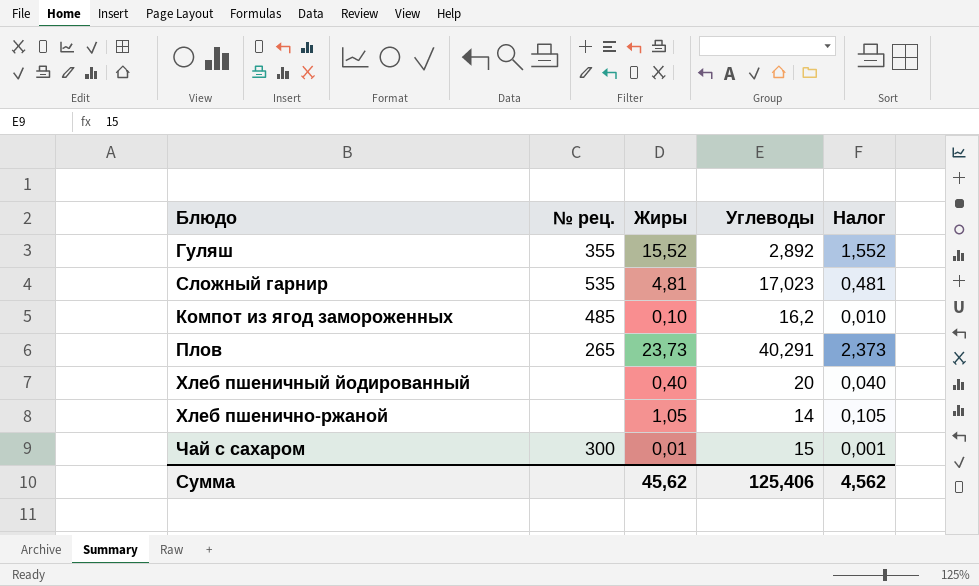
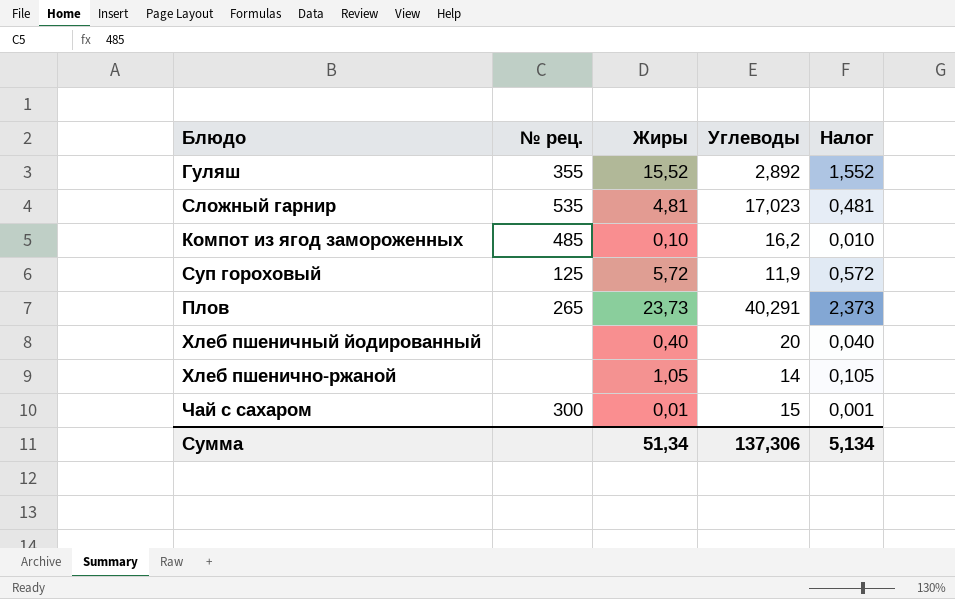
row Суп гороховый: none -> 125 | 5,72 | 11,9 | 0,572
Сумма | Жиры: 45,62 -> 51,34
Сумма | Углеводы: 125,406 -> 137,306
Сумма | Налог: 4,562 -> 5,134

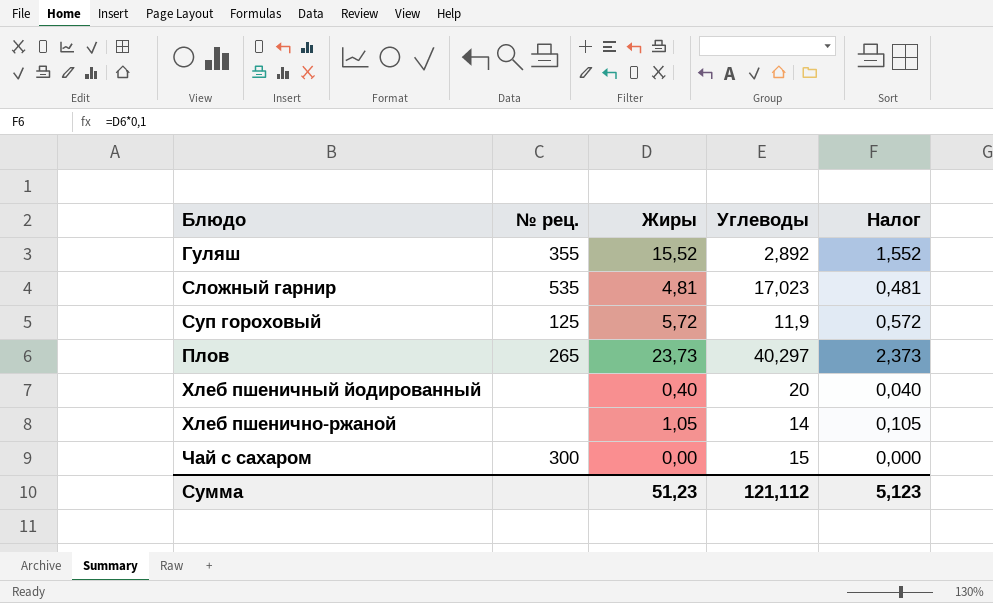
row Компот из ягод замороженных: 485 | 0,10 | 16,2 | 0,010 -> none
Плов | Углеводы: 40,291 -> 40,297
Чай с сахаром | Жиры: 0,01 -> 0,00
Чай с сахаром | Налог: 0,001 -> 0,000
Сумма | Жиры: 51,34 -> 51,23
Сумма | Углеводы: 137,306 -> 121,112
Сумма | Налог: 5,134 -> 5,123

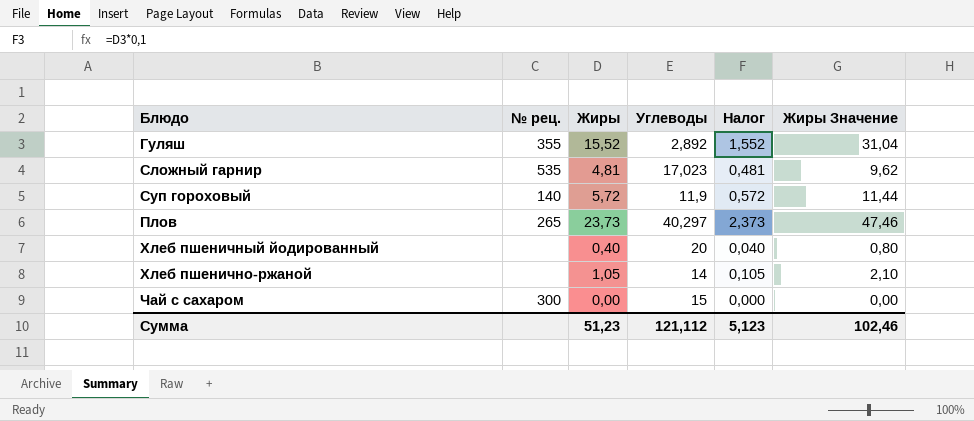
column Жиры Значение | formula: none -> [Жиры] * 2
Суп гороховый | № рец.: 125 -> 140

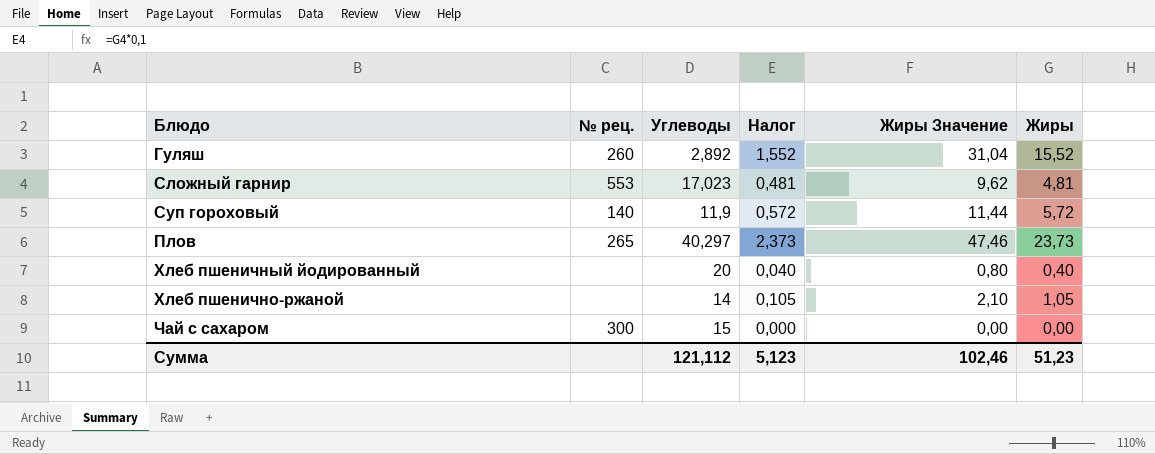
column Жиры | position: 3 -> 6
Гуляш | № рец.: 355 -> 260
Сложный гарнир | № рец.: 535 -> 553

